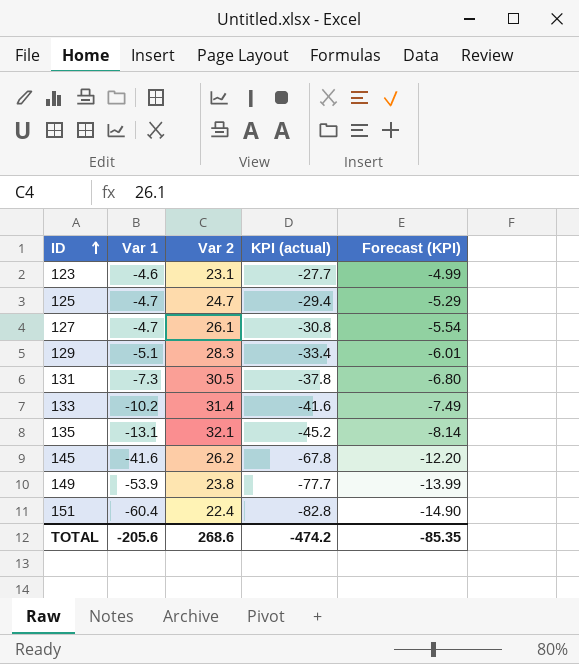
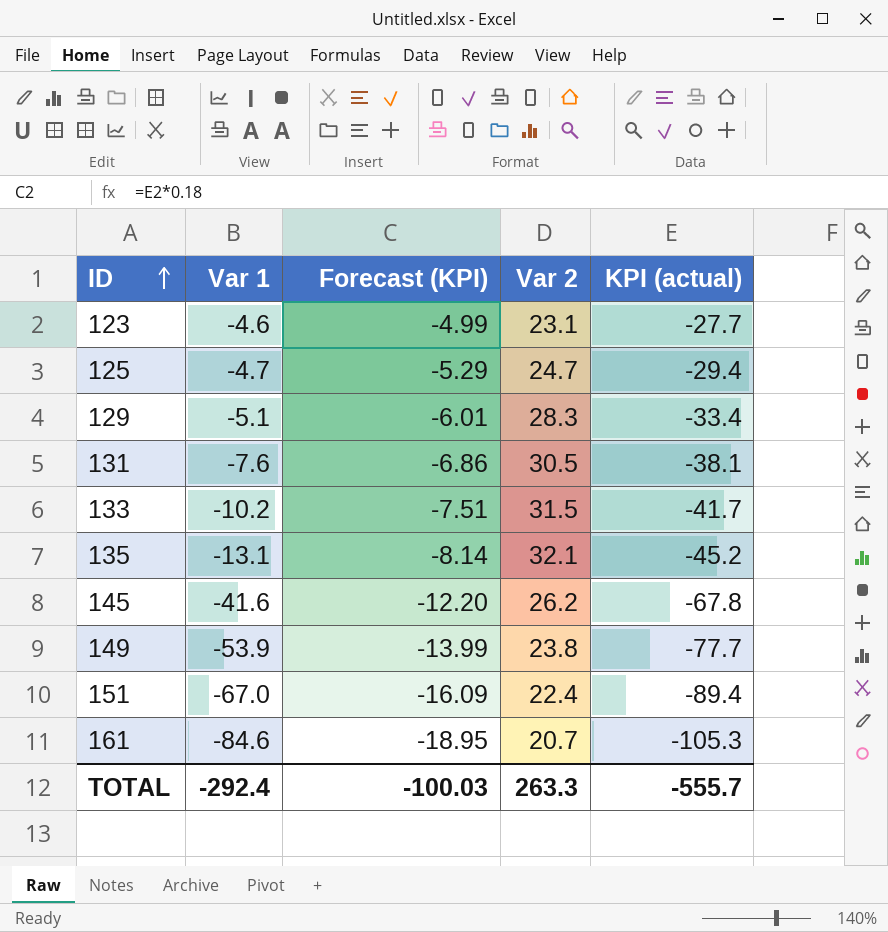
column Forecast (KPI) | position: 5 -> 3
row 127: -4.7 | 26.1 | -30.8 | -5.54 -> none
131 | Var 1: -7.3 -> -7.6
131 | Forecast (KPI): -6.80 -> -6.86
131 | KPI (actual): -37.8 -> -38.1
133 | Forecast (KPI): -7.49 -> -7.51
133 | Var 2: 31.4 -> 31.5
133 | KPI (actual): -41.6 -> -41.7
151 | Var 1: -60.4 -> -67.0
151 | Forecast (KPI): -14.90 -> -16.09
151 | KPI (actual): -82.8 -> -89.4
row 161: none -> -84.6 | -18.95 | 20.7 | -105.3
TOTAL | Var 1: -205.6 -> -292.4
TOTAL | Forecast (KPI): -85.35 -> -100.03
TOTAL | Var 2: 268.6 -> 263.3
TOTAL | KPI (actual): -474.2 -> -555.7

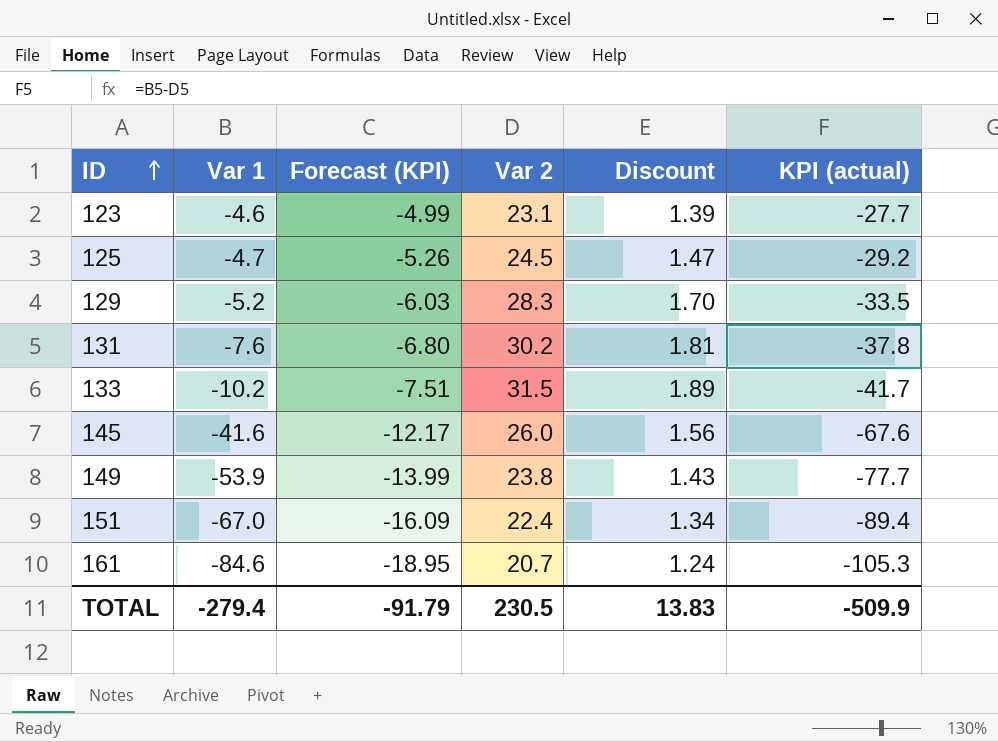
column Discount | formula: none -> [Var 2] * 0.06
row 135: -13.1 | -8.14 | 32.1 | -45.2 -> none
125 | Forecast (KPI): -5.29 -> -5.26
125 | Var 2: 24.7 -> 24.5
125 | KPI (actual): -29.4 -> -29.2
129 | Var 1: -5.1 -> -5.2
129 | Forecast (KPI): -6.01 -> -6.03
129 | KPI (actual): -33.4 -> -33.5
131 | Forecast (KPI): -6.86 -> -6.80
131 | Var 2: 30.5 -> 30.2
131 | KPI (actual): -38.1 -> -37.8
145 | Forecast (KPI): -12.20 -> -12.17
145 | Var 2: 26.2 -> 26.0
145 | KPI (actual): -67.8 -> -67.6
TOTAL | Var 1: -292.4 -> -279.4
TOTAL | Forecast (KPI): -100.03 -> -91.79
TOTAL | Var 2: 263.3 -> 230.5
TOTAL | KPI (actual): -555.7 -> -509.9

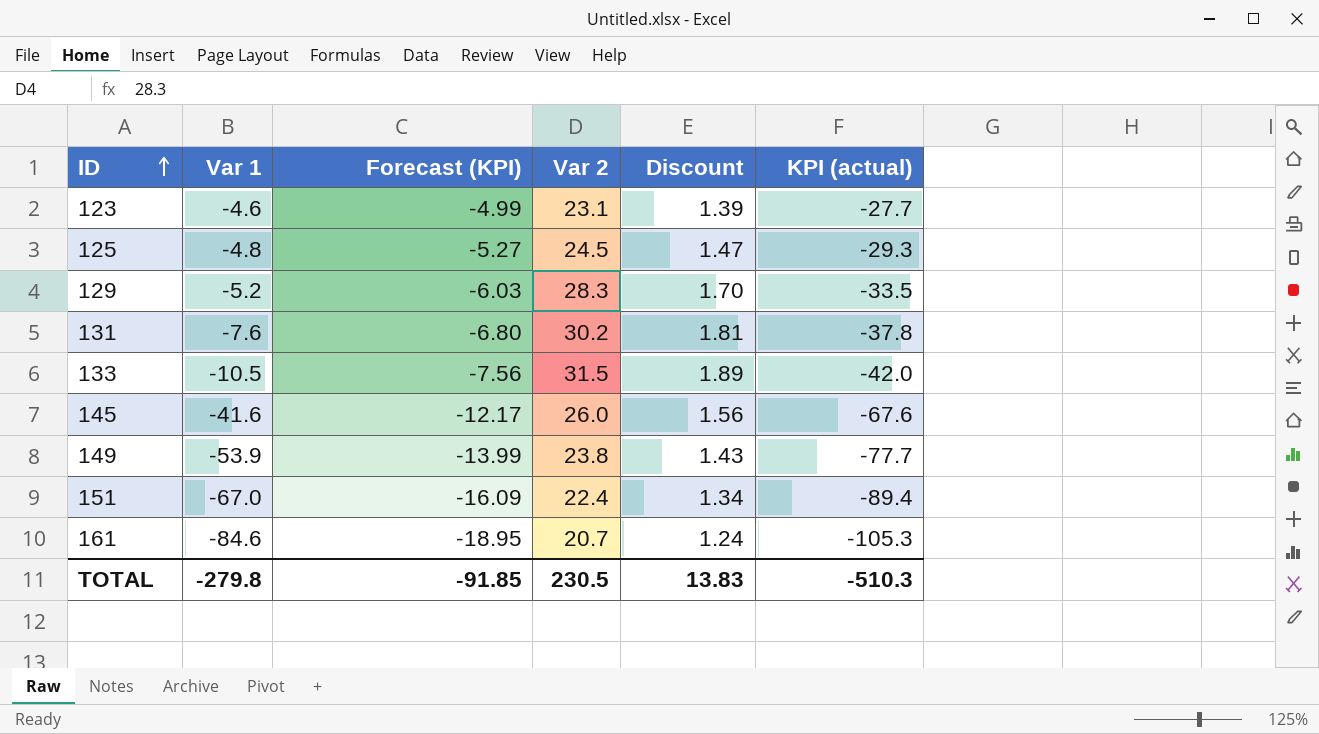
125 | Var 1: -4.7 -> -4.8
125 | Forecast (KPI): -5.26 -> -5.27
125 | KPI (actual): -29.2 -> -29.3
133 | Var 1: -10.2 -> -10.5
133 | Forecast (KPI): -7.51 -> -7.56
133 | KPI (actual): -41.7 -> -42.0
TOTAL | Var 1: -279.4 -> -279.8
TOTAL | Forecast (KPI): -91.79 -> -91.85
TOTAL | KPI (actual): -509.9 -> -510.3

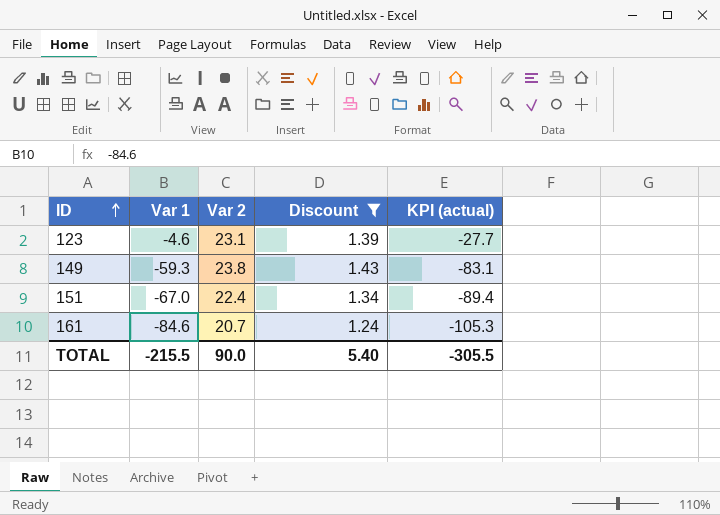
filter: none -> Discount <= 1.43
column Forecast (KPI) | formula: [KPI (actual)] * 0.18 -> none
149 | Var 1: -53.9 -> -59.3
149 | KPI (actual): -77.7 -> -83.1
TOTAL | Var 1: -279.8 -> -215.5
TOTAL | Var 2: 230.5 -> 90.0
TOTAL | Discount: 13.83 -> 5.40
TOTAL | KPI (actual): -510.3 -> -305.5

